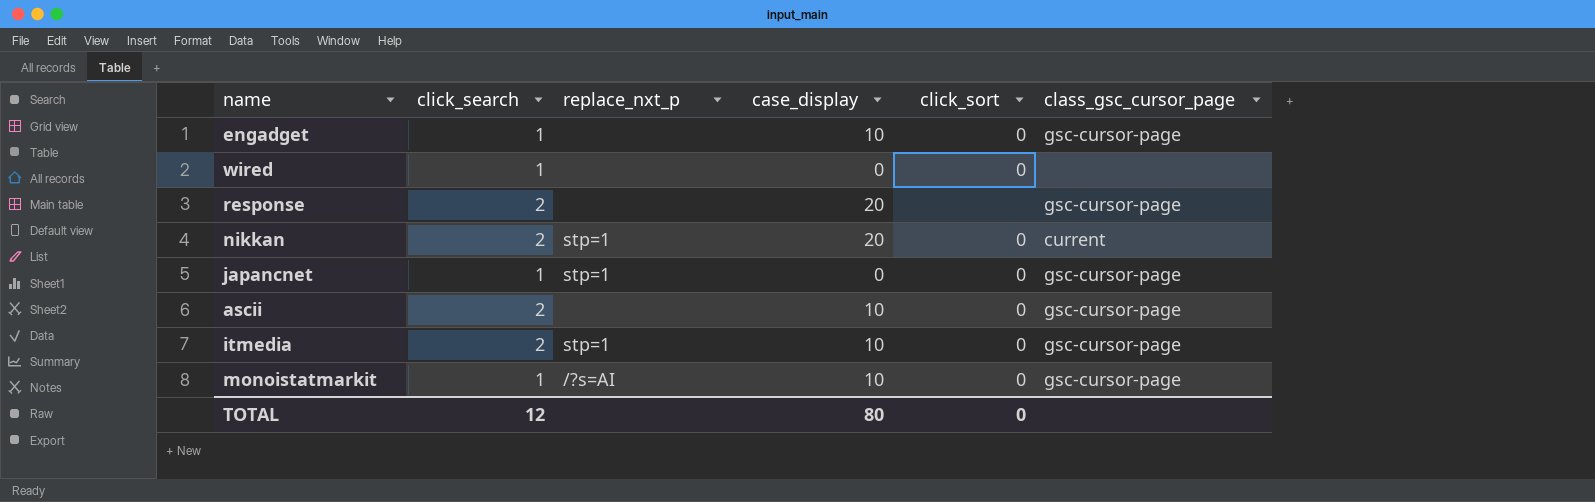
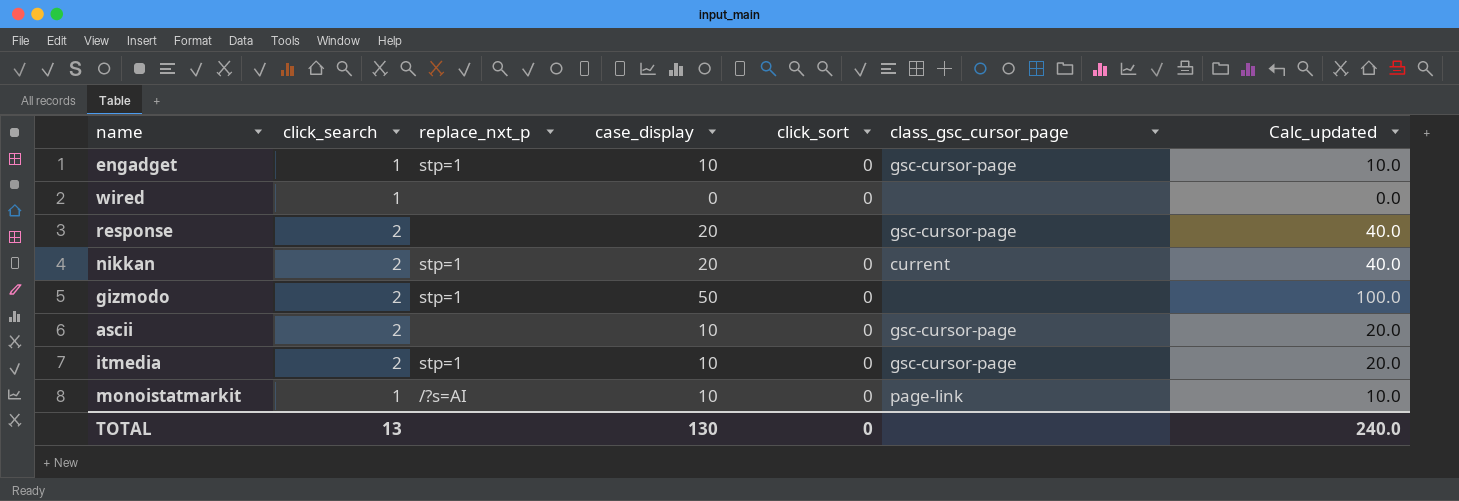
column Calc_updated | formula: none -> [click_search] * [case_display]
row japancnet: 1 | stp=1 | 0 | 0 | gsc-cursor-page -> none
engadget | replace_nxt_p: none -> stp=1
row gizmodo: none -> 2 | stp=1 | 50 | 0 | none | 100.0
monoistatmarkit | class_gsc_cursor_page: gsc-cursor-page -> page-link
TOTAL | click_search: 12 -> 13
TOTAL | case_display: 80 -> 130

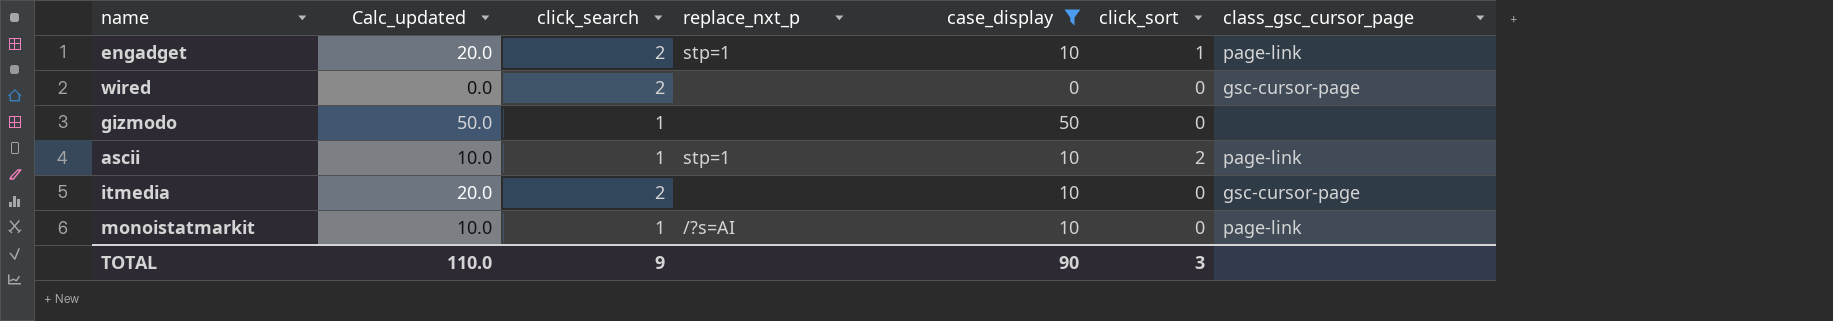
filter: none -> case_display != 20
column Calc_updated | position: 7 -> 2
engadget | Calc_updated: 10.0 -> 20.0
engadget | click_search: 1 -> 2
engadget | click_sort: 0 -> 1
engadget | class_gsc_cursor_page: gsc-cursor-page -> page-link
wired | click_search: 1 -> 2
wired | class_gsc_cursor_page: none -> gsc-cursor-page
gizmodo | Calc_updated: 100.0 -> 50.0
gizmodo | click_search: 2 -> 1
gizmodo | replace_nxt_p: stp=1 -> none
ascii | Calc_updated: 20.0 -> 10.0
ascii | click_search: 2 -> 1
ascii | replace_nxt_p: none -> stp=1
ascii | click_sort: 0 -> 2
ascii | class_gsc_cursor_page: gsc-cursor-page -> page-link
itmedia | replace_nxt_p: stp=1 -> none
TOTAL | Calc_updated: 240.0 -> 110.0
TOTAL | click_search: 13 -> 9
TOTAL | case_display: 130 -> 90
TOTAL | click_sort: 0 -> 3

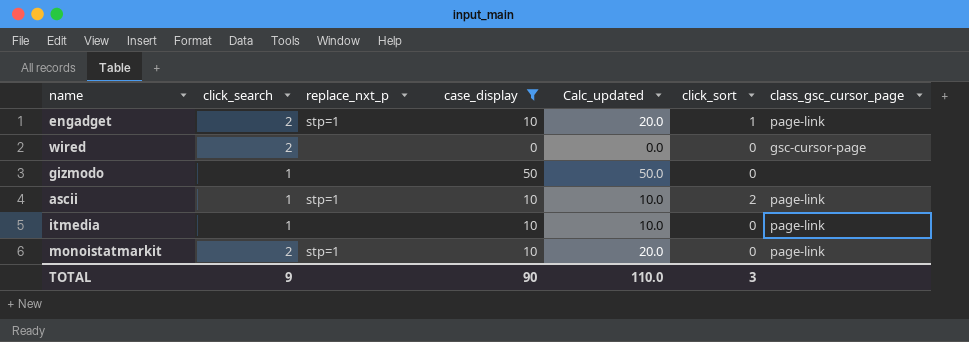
column Calc_updated | position: 2 -> 5
itmedia | click_search: 2 -> 1
itmedia | Calc_updated: 20.0 -> 10.0
itmedia | class_gsc_cursor_page: gsc-cursor-page -> page-link
monoistatmarkit | click_search: 1 -> 2
monoistatmarkit | replace_nxt_p: /?s=AI -> stp=1
monoistatmarkit | Calc_updated: 10.0 -> 20.0

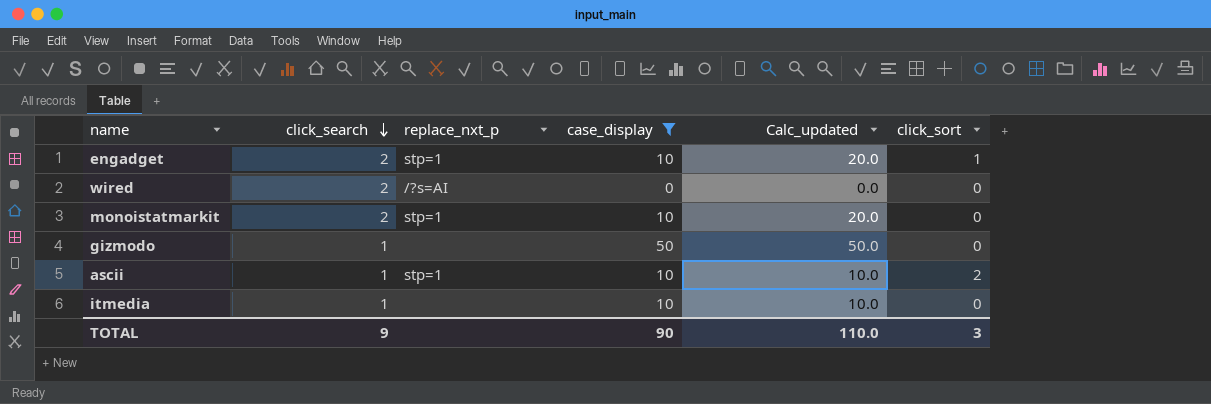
row order: none -> click_search descending
column class_gsc_cursor_page | position: 7 -> none
wired | replace_nxt_p: none -> /?s=AI

